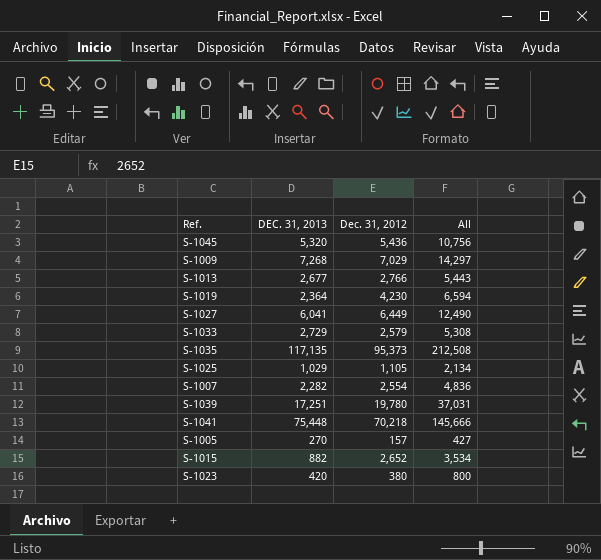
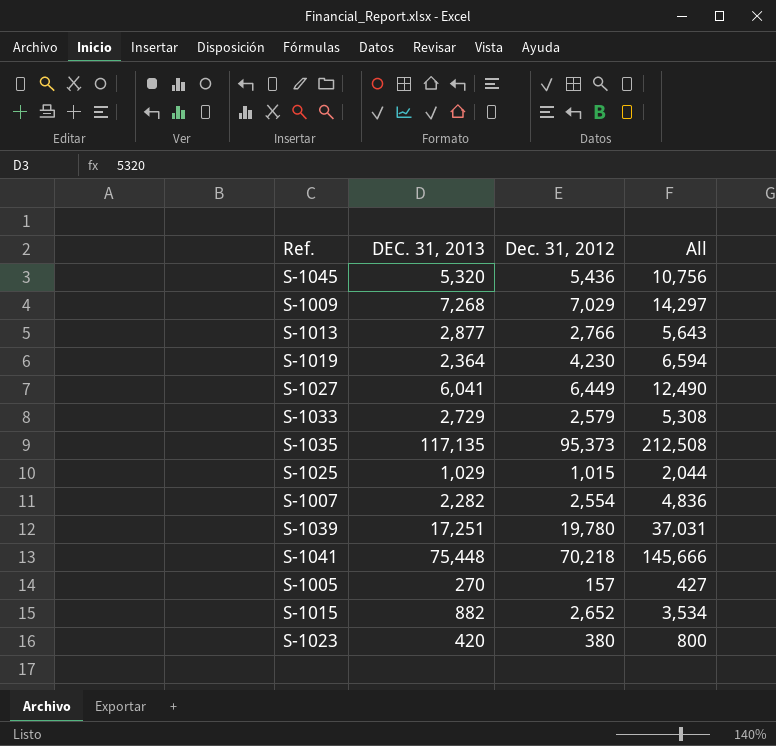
S-1013 | DEC. 31, 2013: 2,677 -> 2,877
S-1013 | All: 5,443 -> 5,643
S-1025 | Dec. 31, 2012: 1,105 -> 1,015
S-1025 | All: 2,134 -> 2,044

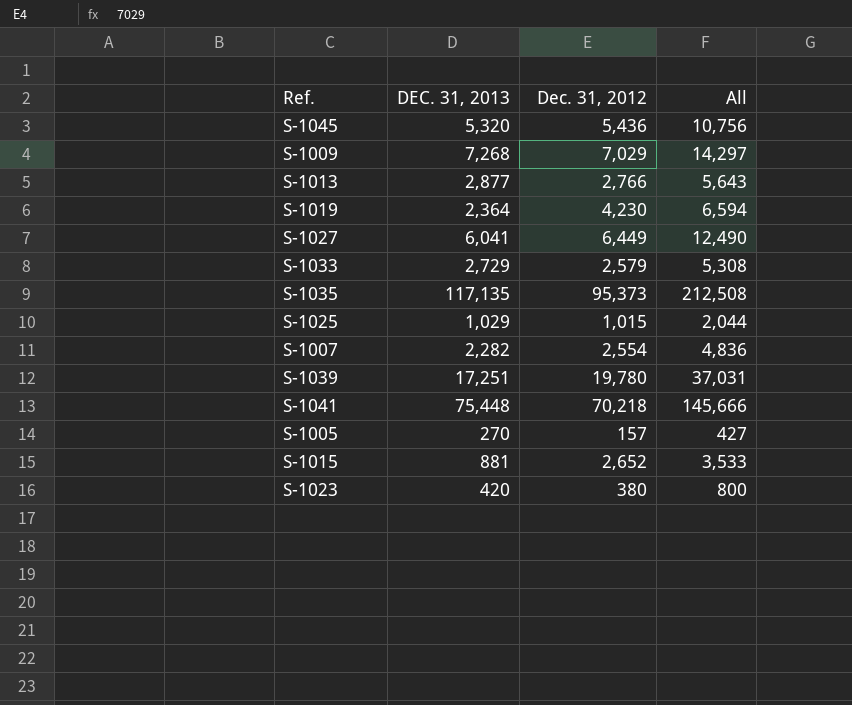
S-1015 | DEC. 31, 2013: 882 -> 881
S-1015 | All: 3,534 -> 3,533

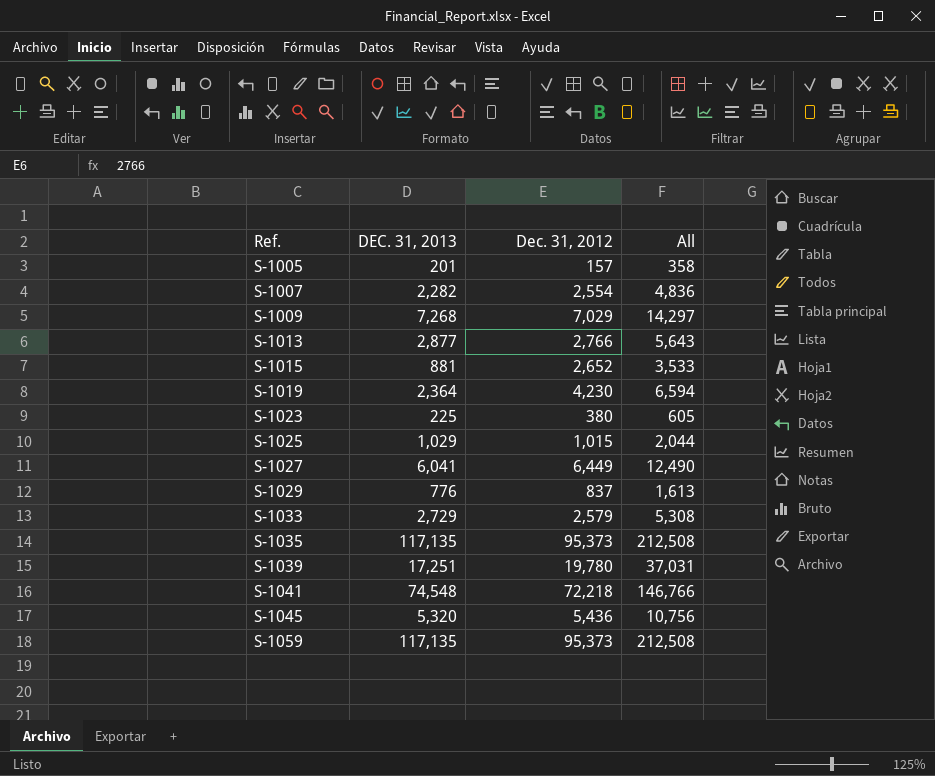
row order: none -> Ref. ascending
S-1005 | DEC. 31, 2013: 270 -> 201
S-1005 | All: 427 -> 358
S-1023 | DEC. 31, 2013: 420 -> 225
S-1023 | All: 800 -> 605
row S-1029: none -> 776 | 837 | 1,613
S-1041 | DEC. 31, 2013: 75,448 -> 74,548
S-1041 | Dec. 31, 2012: 70,218 -> 72,218
S-1041 | All: 145,666 -> 146,766
row S-1059: none -> 117,135 | 95,373 | 212,508

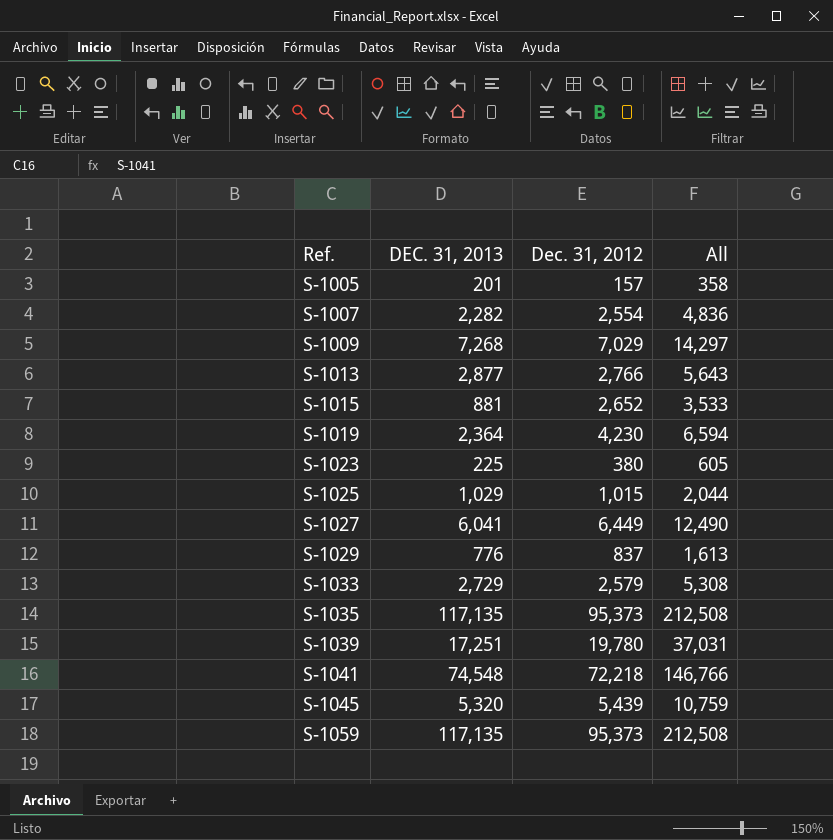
S-1045 | Dec. 31, 2012: 5,436 -> 5,439
S-1045 | All: 10,756 -> 10,759

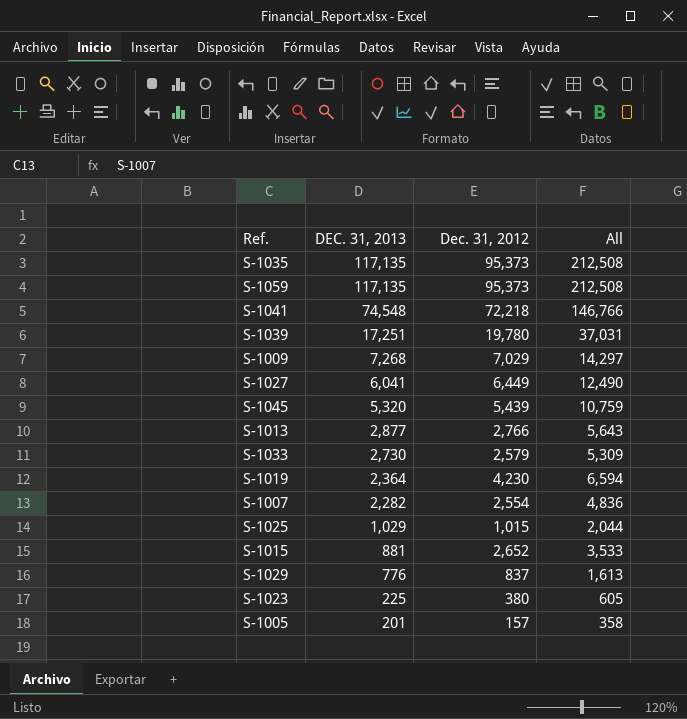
row order: Ref. ascending -> DEC. 31, 2013 descending
S-1033 | DEC. 31, 2013: 2,729 -> 2,730
S-1033 | All: 5,308 -> 5,309

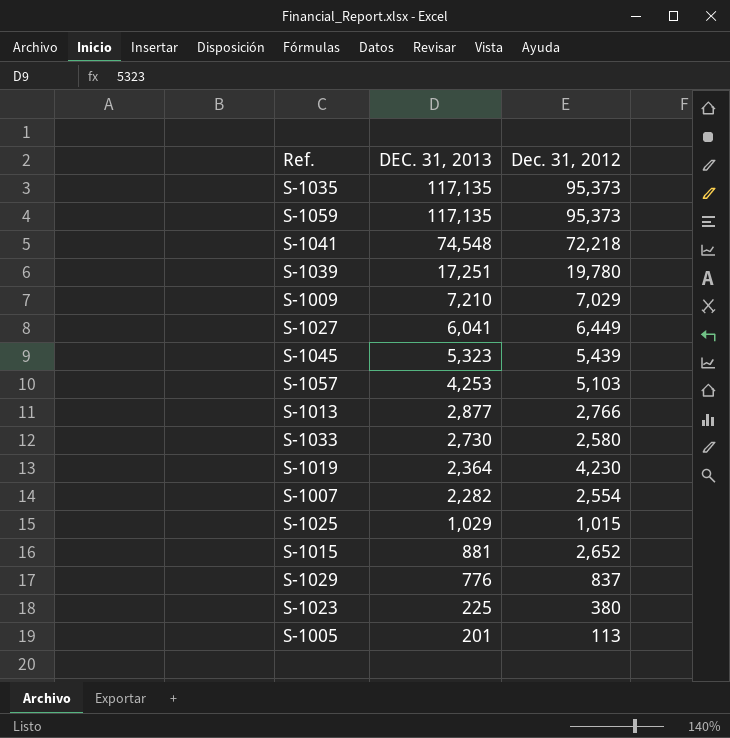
column All | formula: [DEC. 31, 2013] + [Dec. 31, 2012] -> none
S-1009 | DEC. 31, 2013: 7,268 -> 7,210
S-1045 | DEC. 31, 2013: 5,320 -> 5,323
row S-1057: none -> 4,253 | 5,103
S-1033 | Dec. 31, 2012: 2,579 -> 2,580
S-1005 | Dec. 31, 2012: 157 -> 113

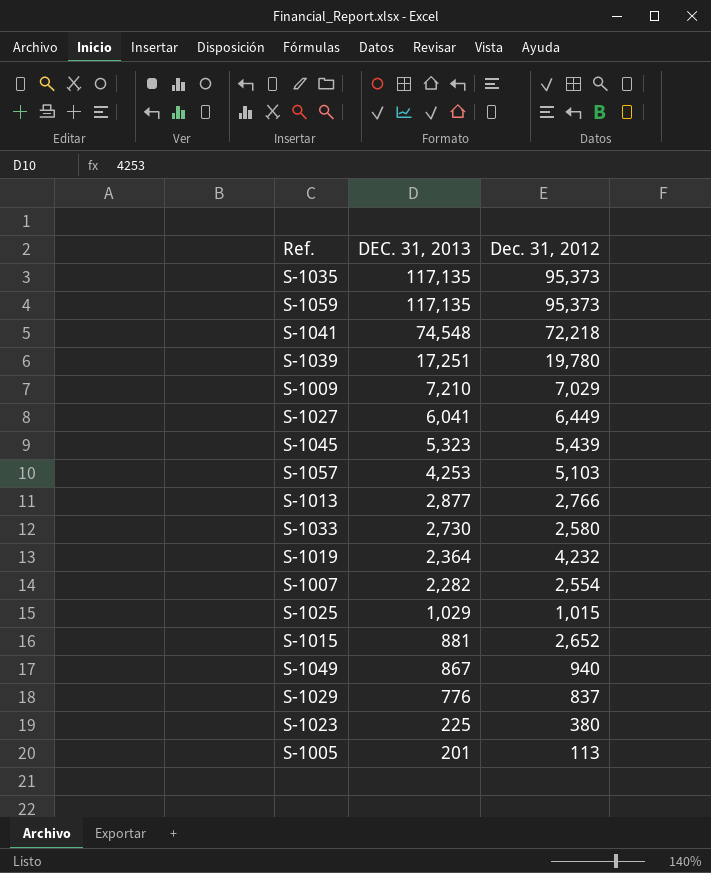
S-1019 | Dec. 31, 2012: 4,230 -> 4,232
row S-1049: none -> 867 | 940

